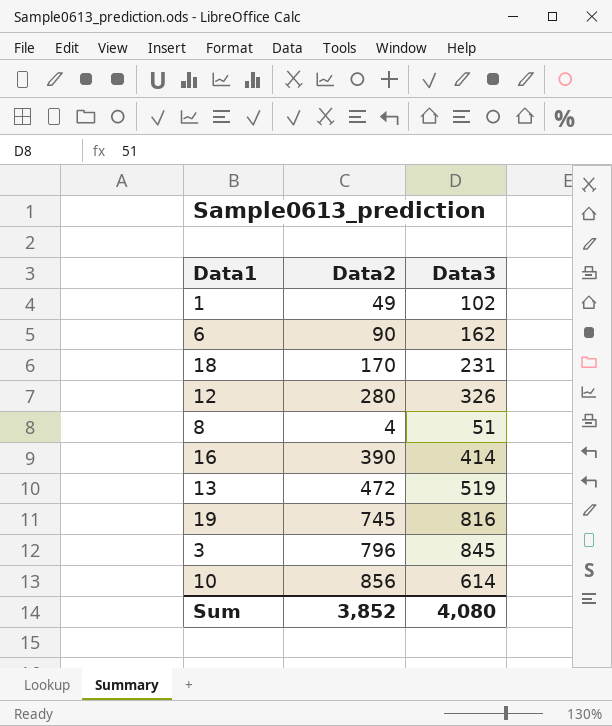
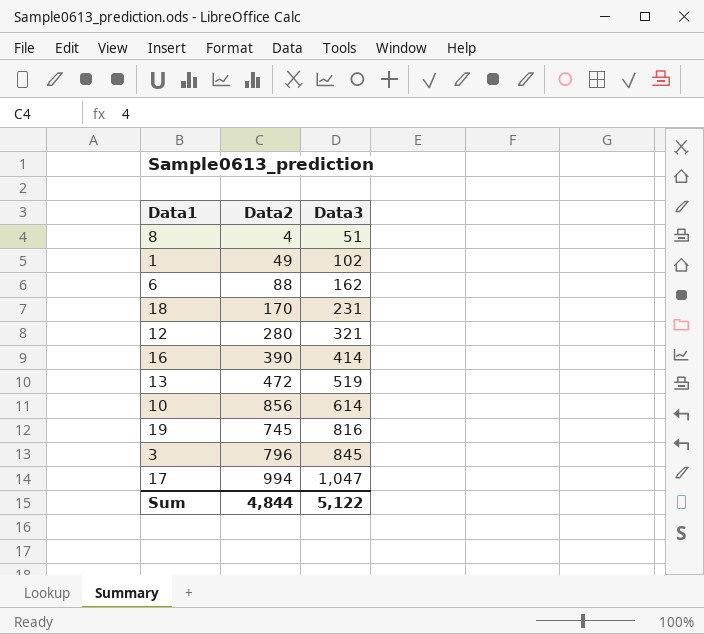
row order: none -> Data3 ascending
6 | Data2: 90 -> 88
12 | Data3: 326 -> 321
row 17: none -> 994 | 1,047
Sum | Data2: 3,852 -> 4,844
Sum | Data3: 4,080 -> 5,122

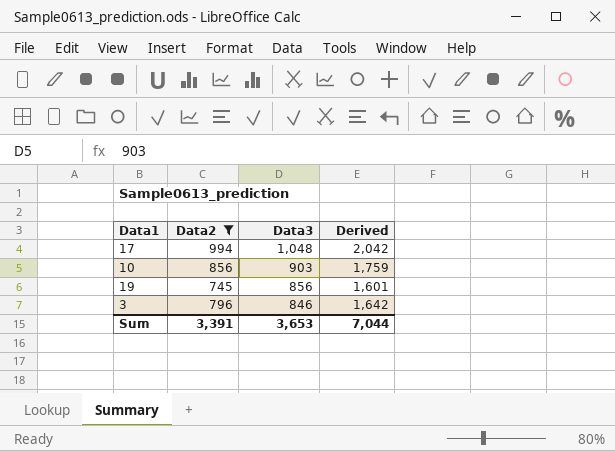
filter: none -> Data2 >= 745
row order: Data3 ascending -> Data3 descending
column Derived | formula: none -> [Data2] + [Data3]
17 | Data3: 1,047 -> 1,048
10 | Data3: 614 -> 903
19 | Data3: 816 -> 856
3 | Data3: 845 -> 846
Sum | Data2: 4,844 -> 3,391
Sum | Data3: 5,122 -> 3,653

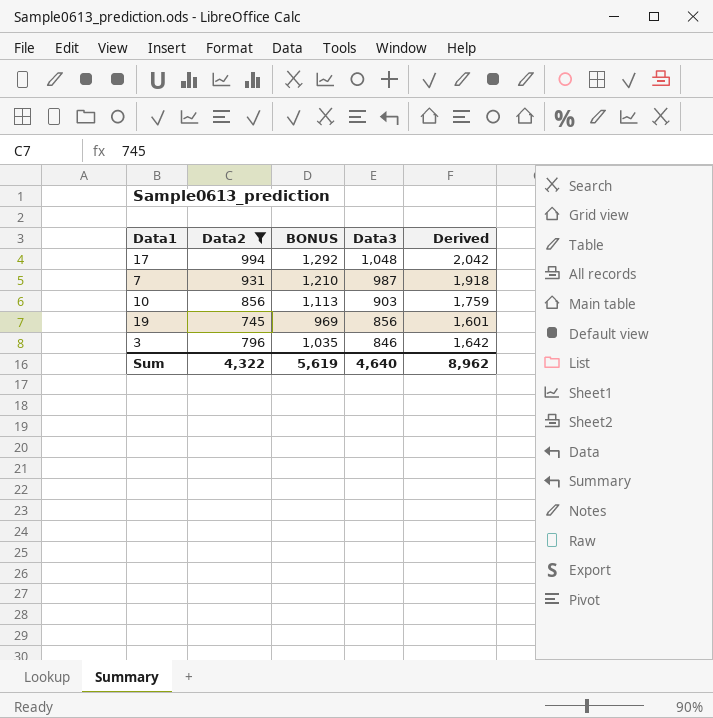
column BONUS | formula: none -> [Data2] * 1.3
row 7: none -> 931 | 1,210 | 987 | 1,918
Sum | Data2: 3,391 -> 4,322
Sum | Data3: 3,653 -> 4,640
Sum | Derived: 7,044 -> 8,962

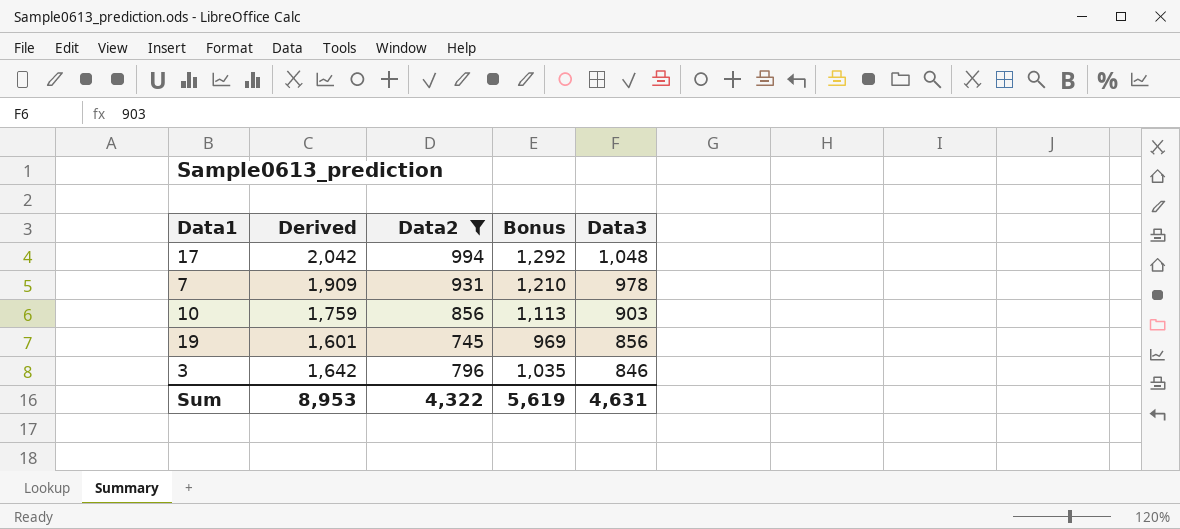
column Derived | position: 5 -> 2
column name: BONUS -> Bonus
7 | Derived: 1,918 -> 1,909
7 | Data3: 987 -> 978
Sum | Derived: 8,962 -> 8,953
Sum | Data3: 4,640 -> 4,631

